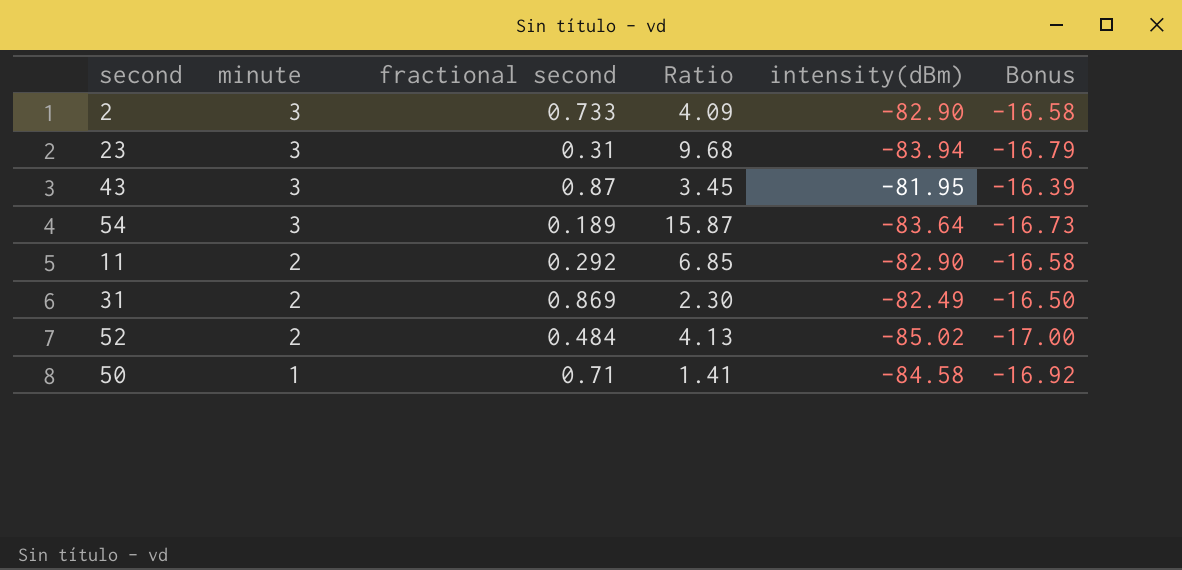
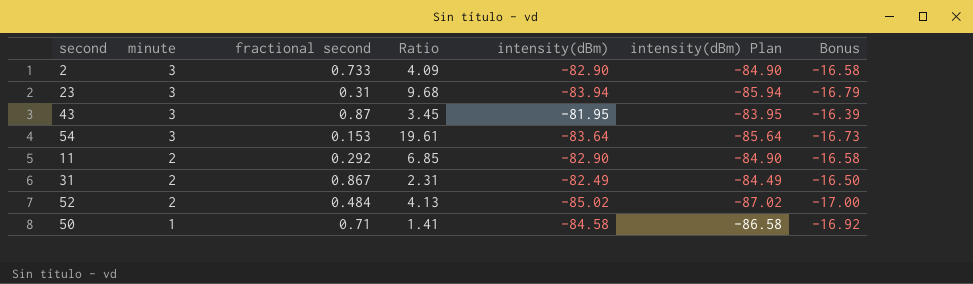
column intensity(dBm) Plan | formula: none -> [intensity(dBm)] - 2
54 | fractional second: 0.189 -> 0.153
54 | Ratio: 15.87 -> 19.61
31 | fractional second: 0.869 -> 0.867
31 | Ratio: 2.30 -> 2.31

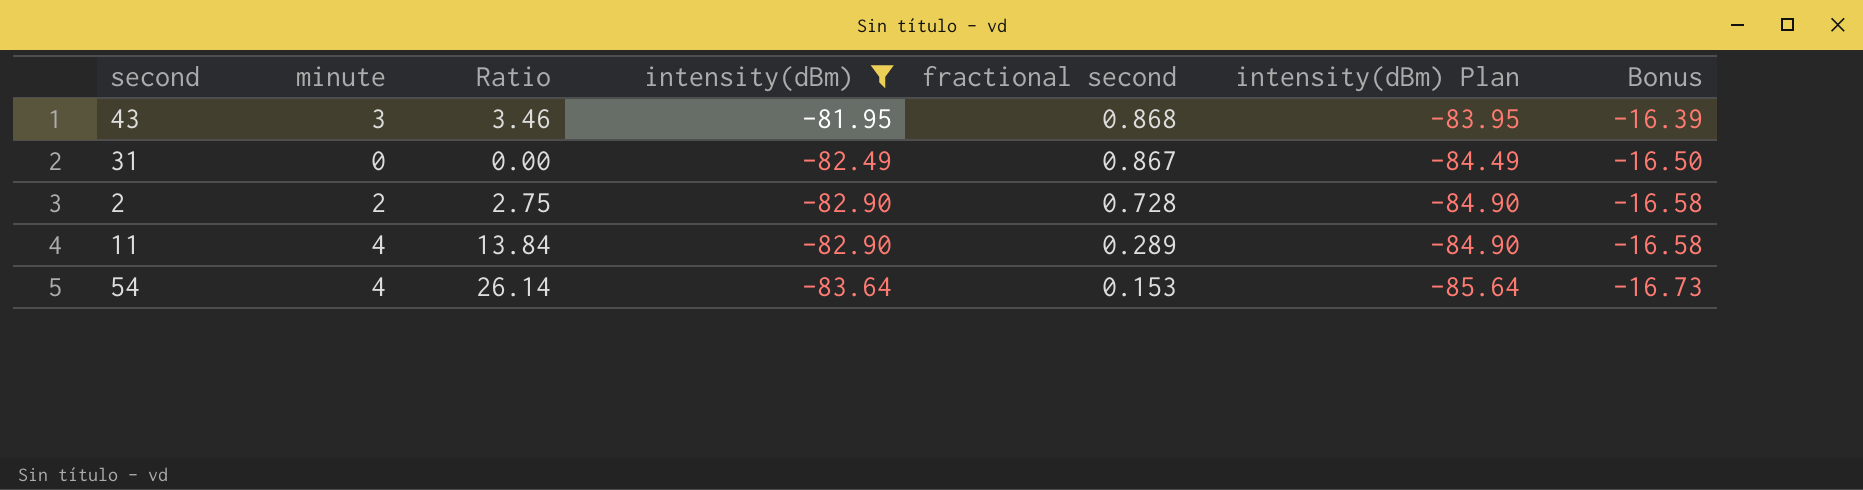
filter: none -> intensity(dBm) >= -83.64
row order: minute descending -> intensity(dBm) descending
column fractional second | position: 3 -> 5
43 | Ratio: 3.45 -> 3.46
43 | fractional second: 0.87 -> 0.868
31 | minute: 2 -> 0
31 | Ratio: 2.31 -> 0.00
2 | minute: 3 -> 2
2 | Ratio: 4.09 -> 2.75
2 | fractional second: 0.733 -> 0.728
11 | minute: 2 -> 4
11 | Ratio: 6.85 -> 13.84
11 | fractional second: 0.292 -> 0.289
54 | minute: 3 -> 4
54 | Ratio: 19.61 -> 26.14

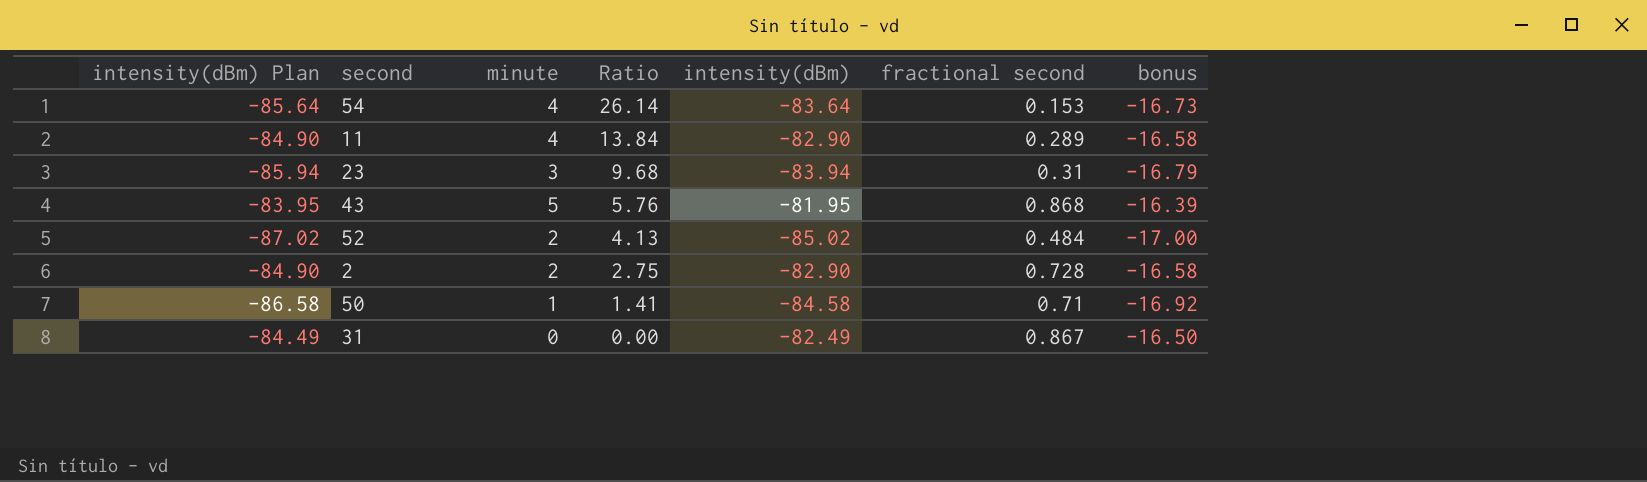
filter: intensity(dBm) >= -83.64 -> none
row order: intensity(dBm) descending -> Ratio descending
column intensity(dBm) Plan | position: 6 -> 1
column name: Bonus -> bonus
43 | minute: 3 -> 5
43 | Ratio: 3.46 -> 5.76

